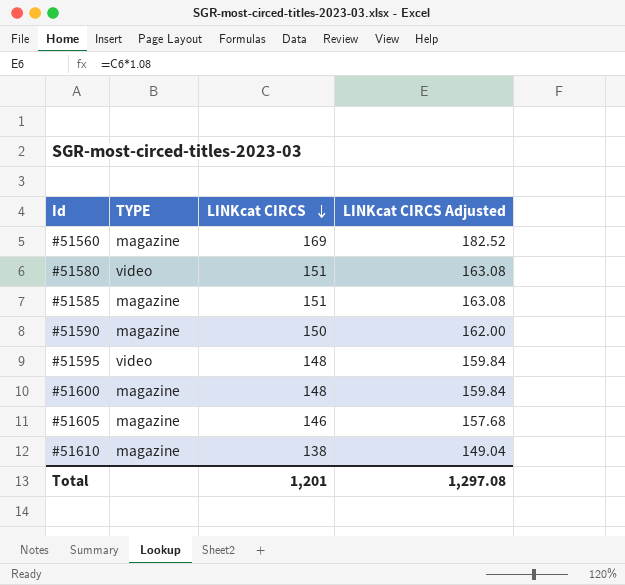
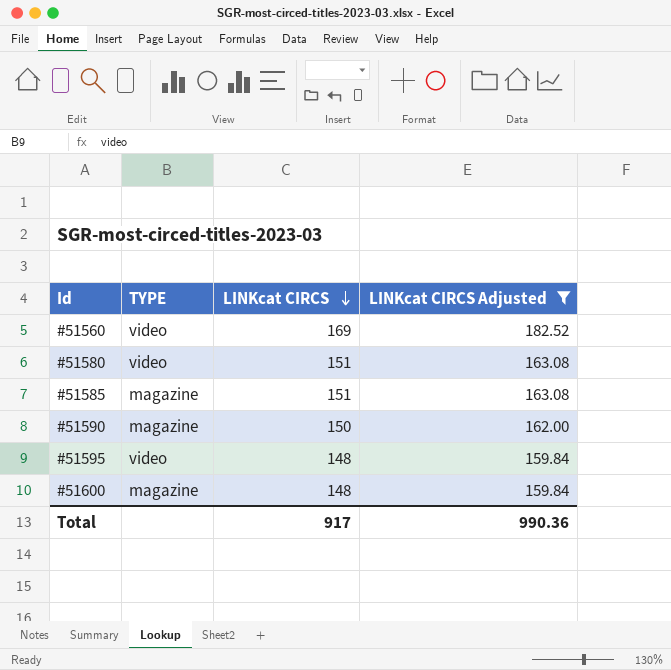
filter: none -> LINKcat CIRCS Adjusted >= 159.84
#51560 | TYPE: magazine -> video
Total | LINKcat CIRCS: 1,201 -> 917
Total | LINKcat CIRCS Adjusted: 1,297.08 -> 990.36

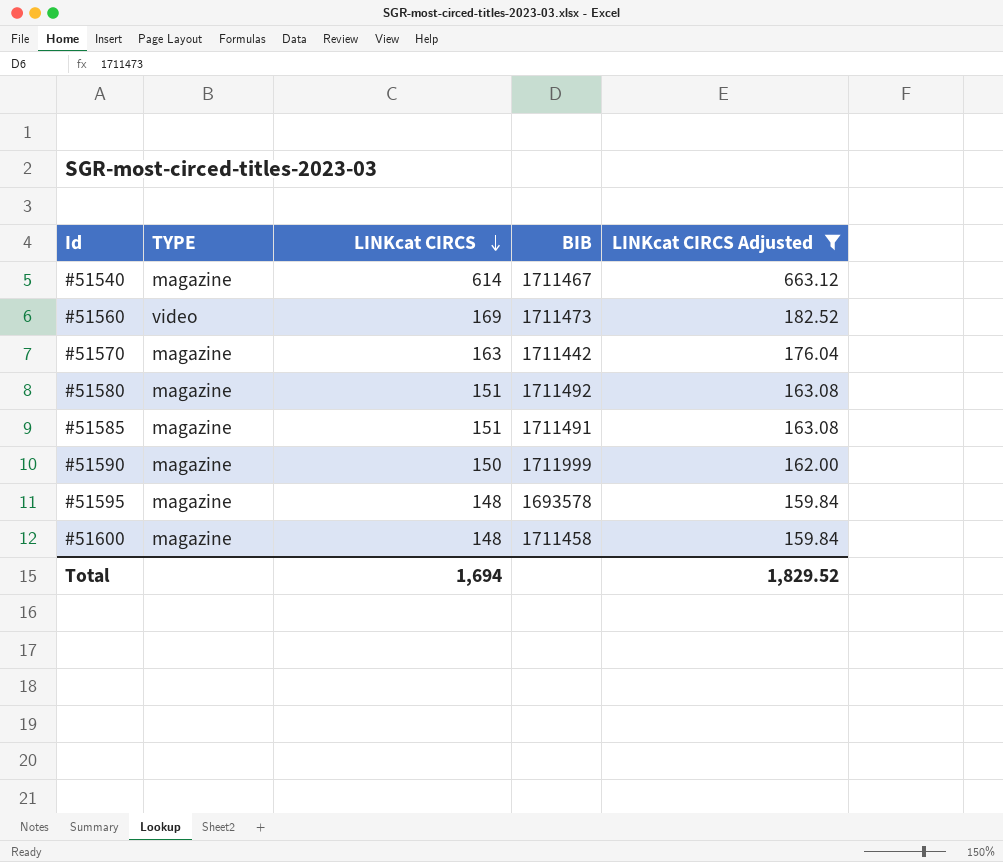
column BIB | position: none -> 4
row #51540: none -> magazine | 614 | 1711467 | 663.12
row #51570: none -> magazine | 163 | 1711442 | 176.04
#51580 | TYPE: video -> magazine
#51595 | TYPE: video -> magazine
Total | LINKcat CIRCS: 917 -> 1,694
Total | LINKcat CIRCS Adjusted: 990.36 -> 1,829.52

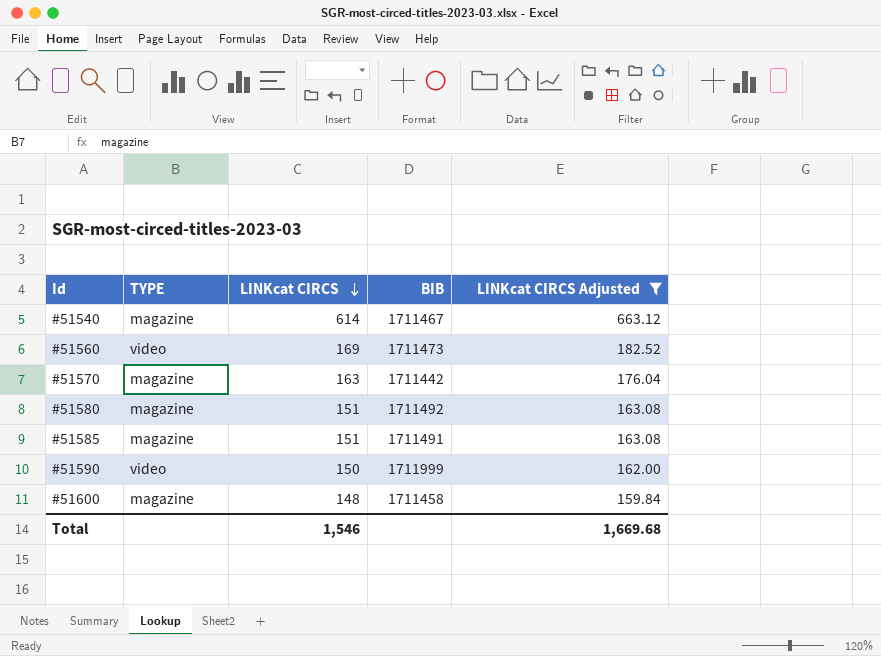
row #51595: magazine | 148 | 1693578 | 159.84 -> none
#51590 | TYPE: magazine -> video
Total | LINKcat CIRCS: 1,694 -> 1,546
Total | LINKcat CIRCS Adjusted: 1,829.52 -> 1,669.68

